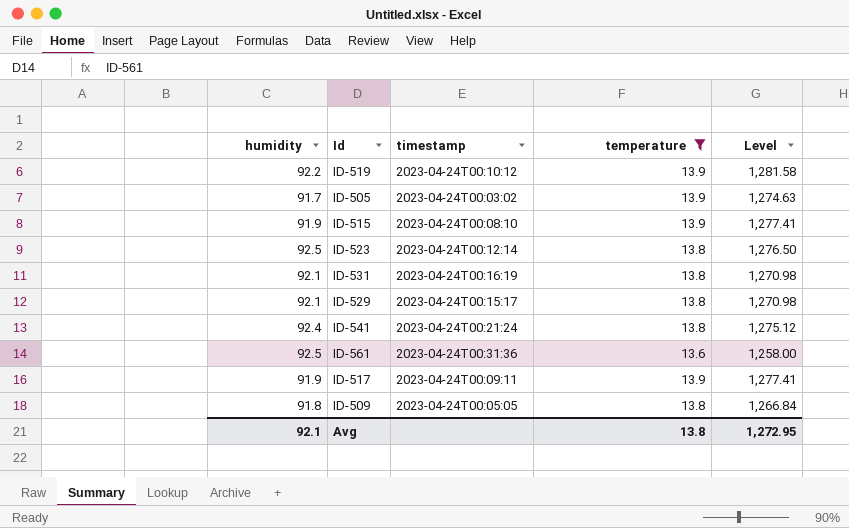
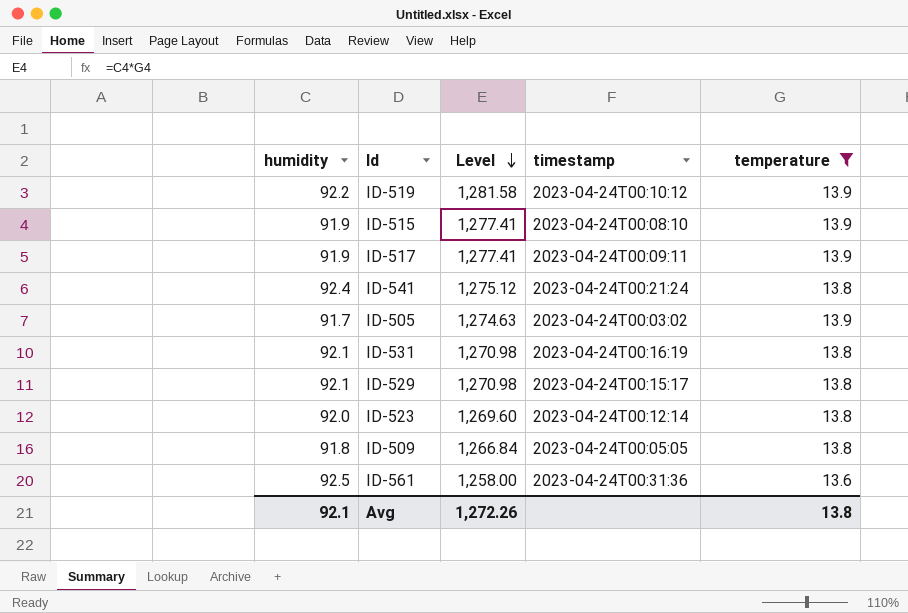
row order: none -> Level descending
column Level | position: 5 -> 3
ID-523 | humidity: 92.5 -> 92.0
ID-523 | Level: 1,276.50 -> 1,269.60
Avg | Level: 1,272.95 -> 1,272.26

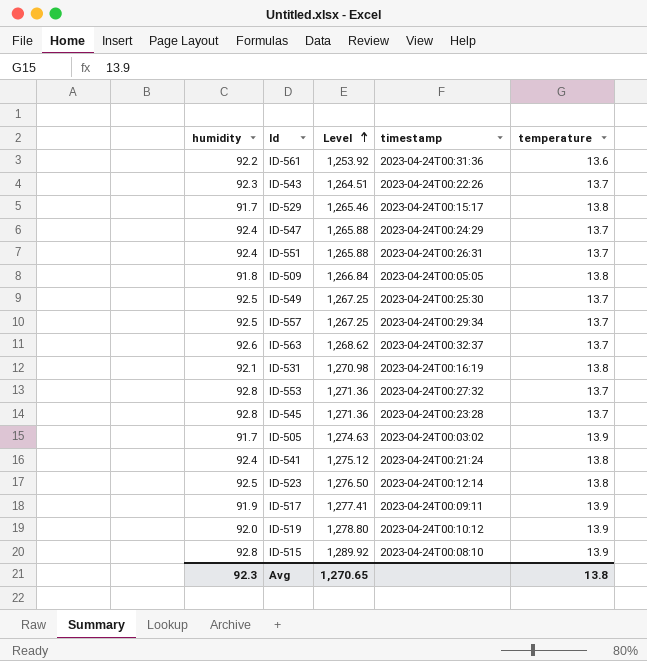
filter: temperature != 13.7 -> none
row order: Level descending -> Level ascending
ID-561 | humidity: 92.5 -> 92.2
ID-561 | Level: 1,258.00 -> 1,253.92
ID-529 | humidity: 92.1 -> 91.7
ID-529 | Level: 1,270.98 -> 1,265.46
ID-523 | humidity: 92.0 -> 92.5
ID-523 | Level: 1,269.60 -> 1,276.50
ID-519 | humidity: 92.2 -> 92.0
ID-519 | Level: 1,281.58 -> 1,278.80
ID-515 | humidity: 91.9 -> 92.8
ID-515 | Level: 1,277.41 -> 1,289.92
Avg | humidity: 92.1 -> 92.3
Avg | Level: 1,272.26 -> 1,270.65

